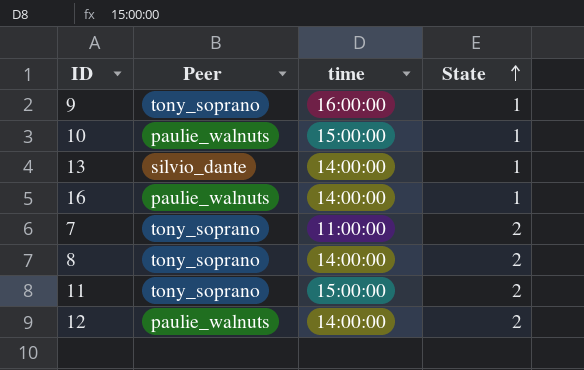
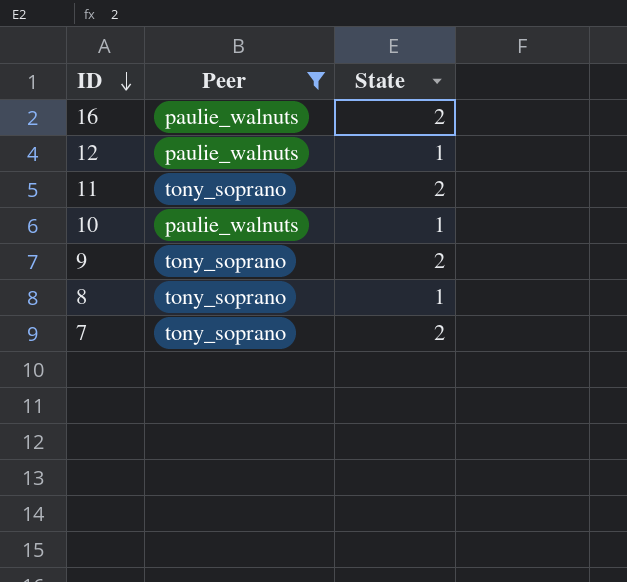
filter: none -> Peer != silvio_dante
row order: State ascending -> ID descending
column time | position: 3 -> none
16 | State: 1 -> 2
12 | State: 2 -> 1
9 | State: 1 -> 2
8 | State: 2 -> 1

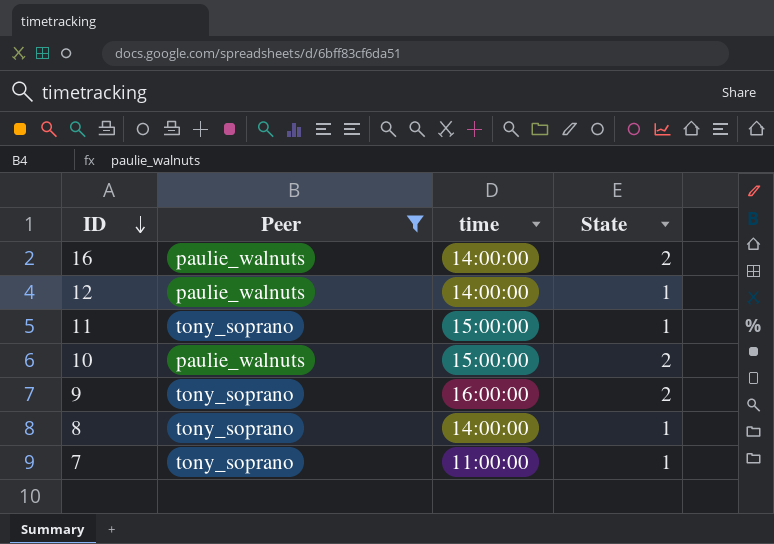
column time | position: none -> 3
11 | State: 2 -> 1
10 | State: 1 -> 2
7 | State: 2 -> 1

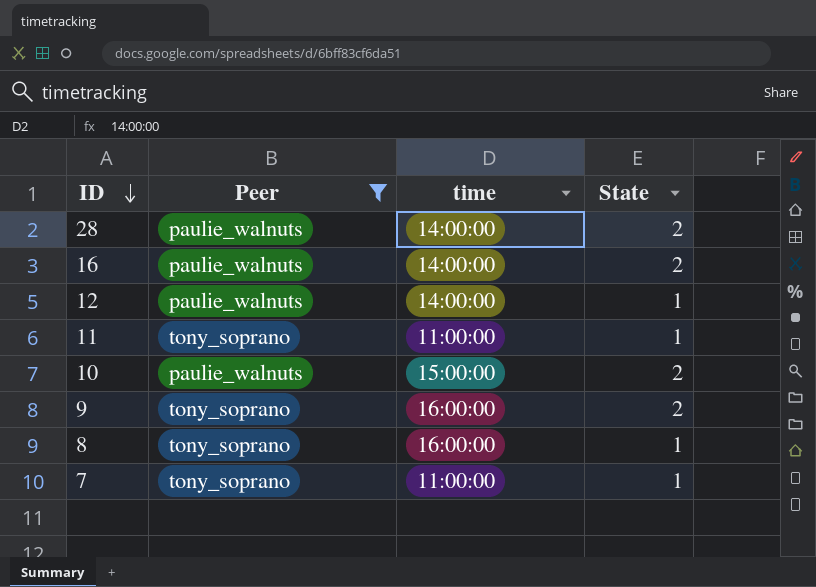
row 28: none -> paulie_walnuts | 14:00:00 | 2
11 | time: 15:00:00 -> 11:00:00
8 | time: 14:00:00 -> 16:00:00

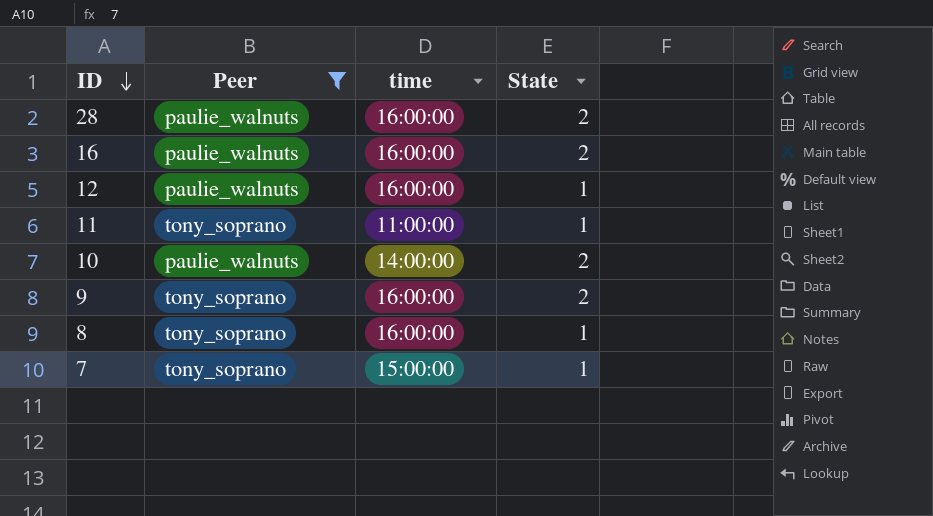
28 | time: 14:00:00 -> 16:00:00
16 | time: 14:00:00 -> 16:00:00
12 | time: 14:00:00 -> 16:00:00
10 | time: 15:00:00 -> 14:00:00
7 | time: 11:00:00 -> 15:00:00

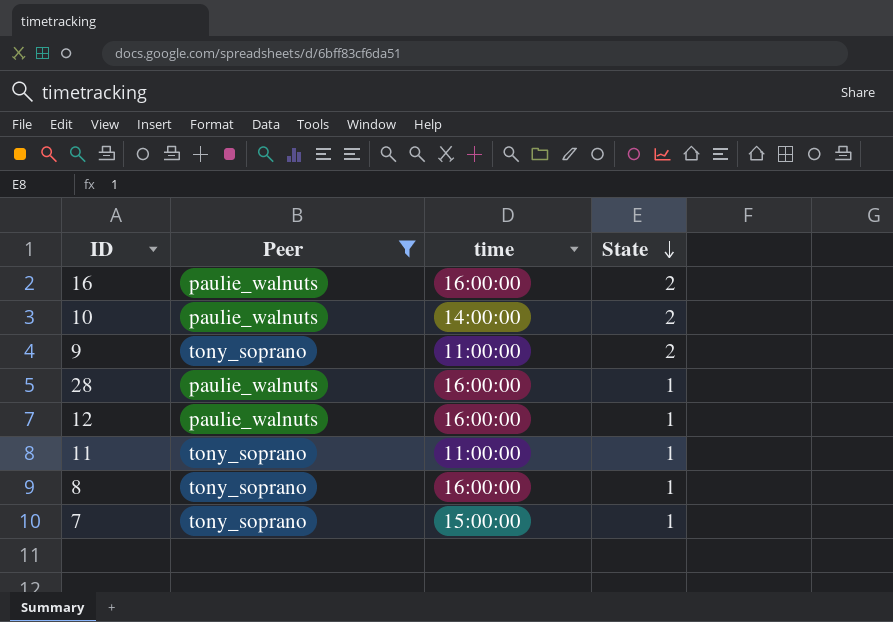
row order: ID descending -> State descending
9 | time: 16:00:00 -> 11:00:00
28 | State: 2 -> 1

